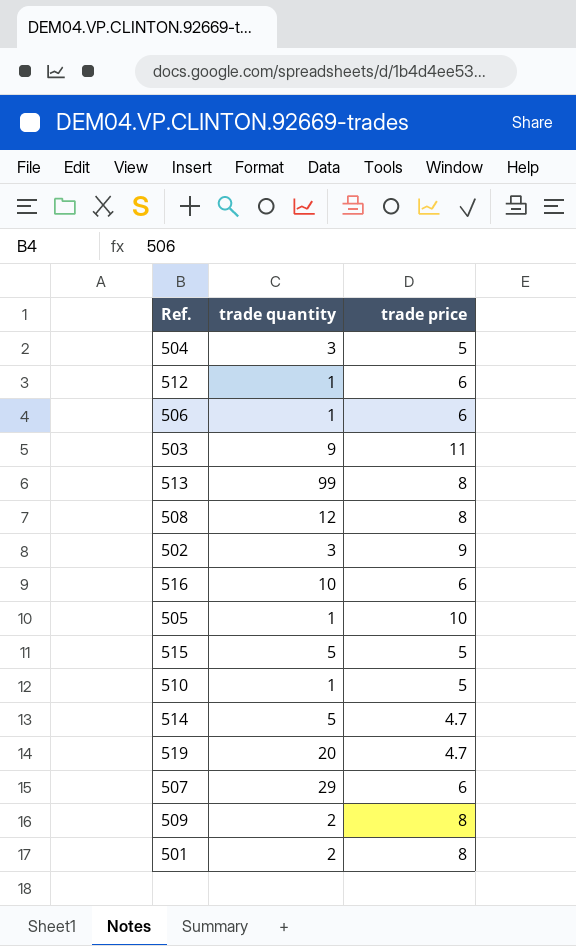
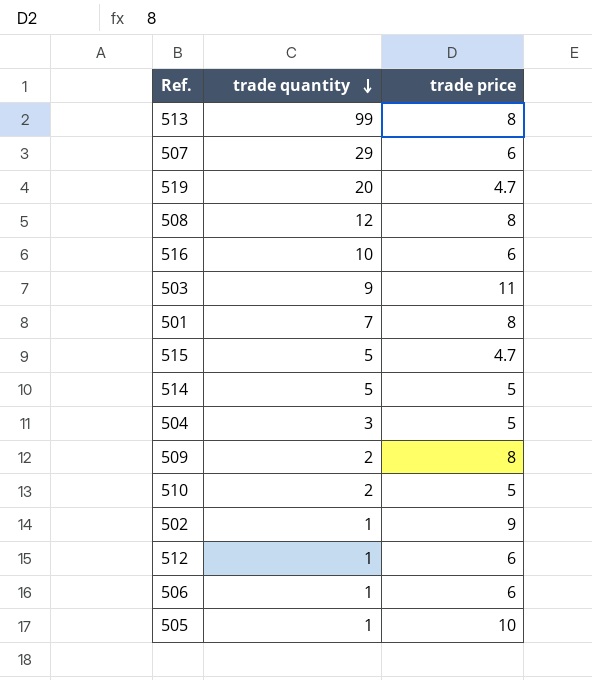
row order: none -> trade quantity descending
501 | trade quantity: 2 -> 7
515 | trade price: 5 -> 4.7
514 | trade price: 4.7 -> 5
510 | trade quantity: 1 -> 2
502 | trade quantity: 3 -> 1

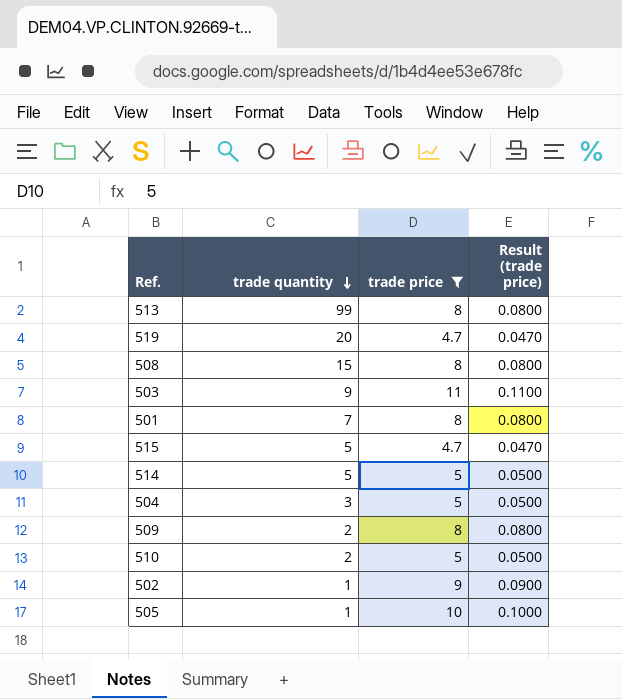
filter: none -> trade price != 6
column Result (trade price) | formula: none -> [trade price] * 0.01
508 | trade quantity: 12 -> 15

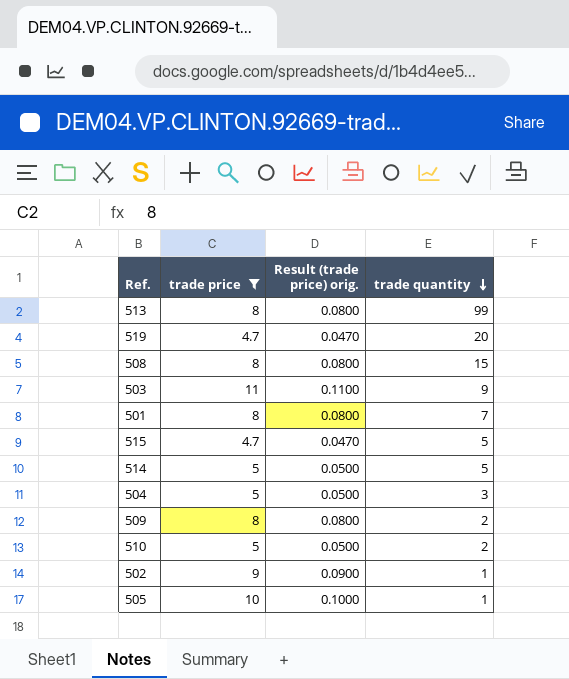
column name: Result (trade price) -> Result (trade price) orig.
column trade quantity | position: 2 -> 4

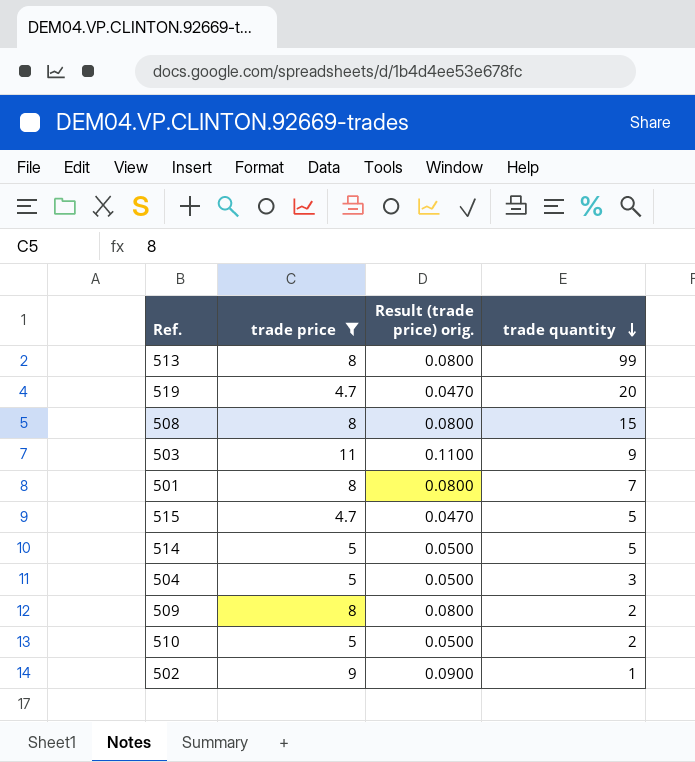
row 505: 10 | 0.1000 | 1 -> none

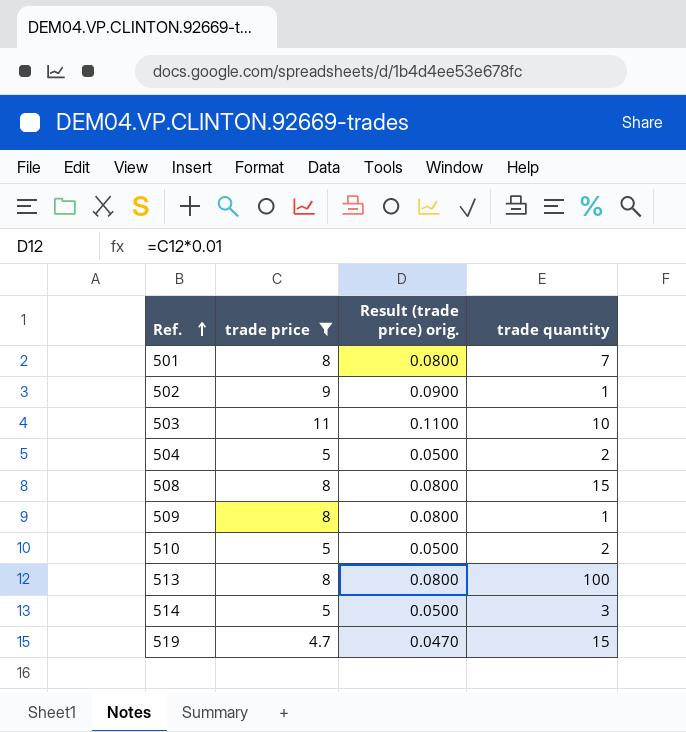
row order: trade quantity descending -> Ref. ascending
row 515: 4.7 | 0.0470 | 5 -> none
503 | trade quantity: 9 -> 10
504 | trade quantity: 3 -> 2
509 | trade quantity: 2 -> 1
513 | trade quantity: 99 -> 100
514 | trade quantity: 5 -> 3
519 | trade quantity: 20 -> 15

